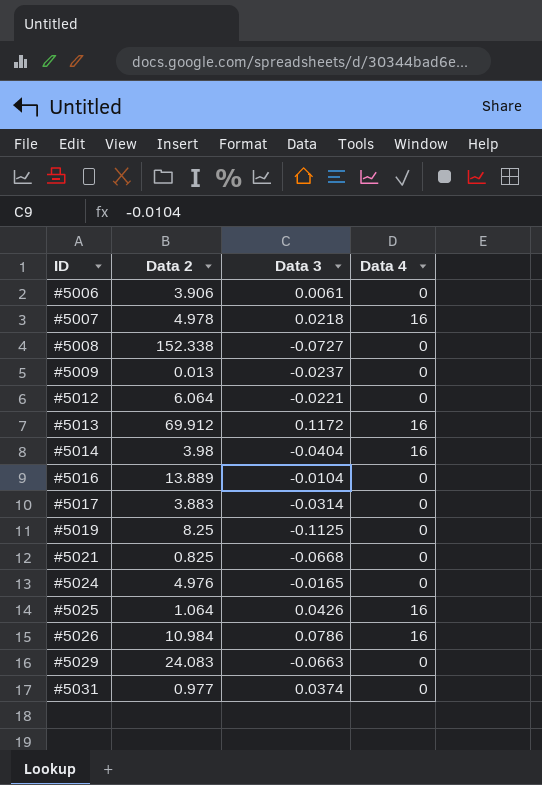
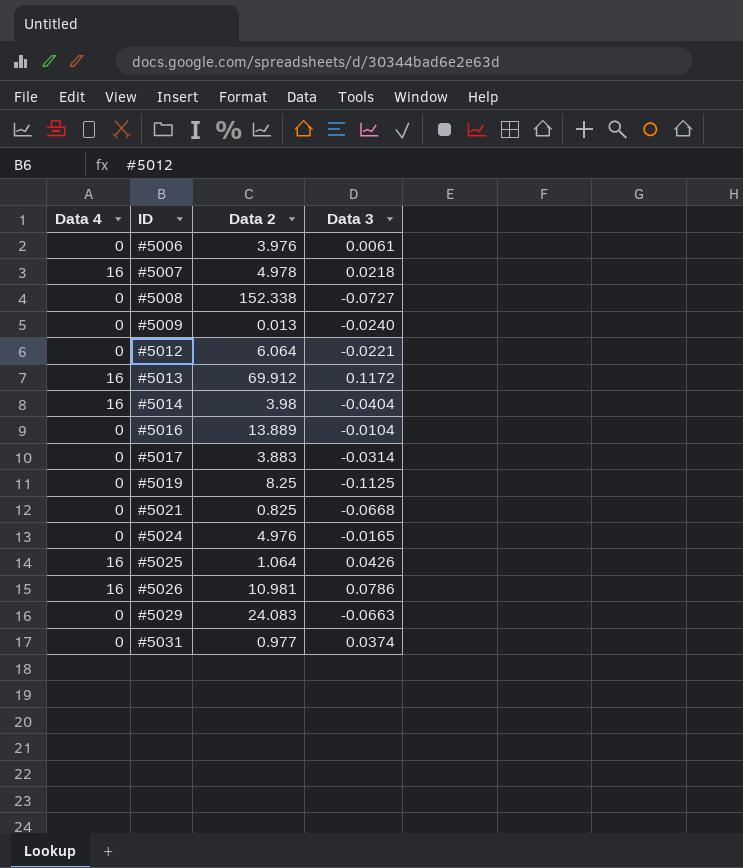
column Data 4 | position: 4 -> 1
#5006 | Data 2: 3.906 -> 3.976
#5009 | Data 3: -0.0237 -> -0.0240
#5026 | Data 2: 10.984 -> 10.981

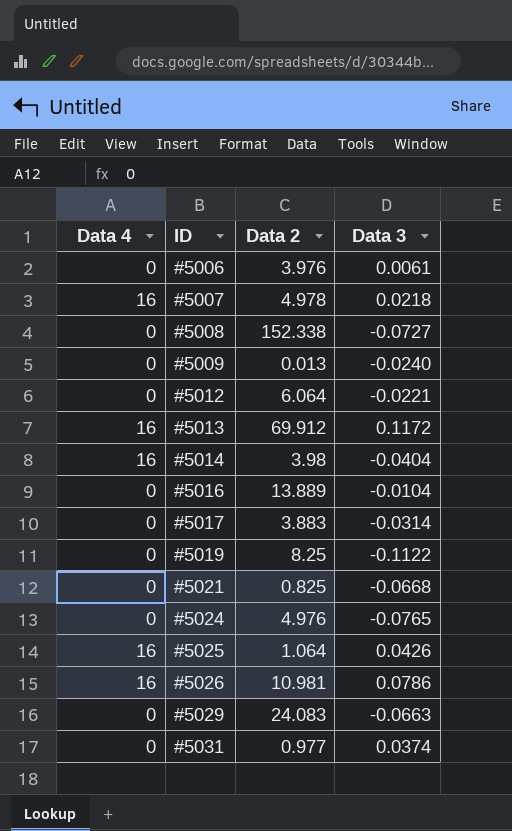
#5019 | Data 3: -0.1125 -> -0.1122
#5024 | Data 3: -0.0165 -> -0.0765

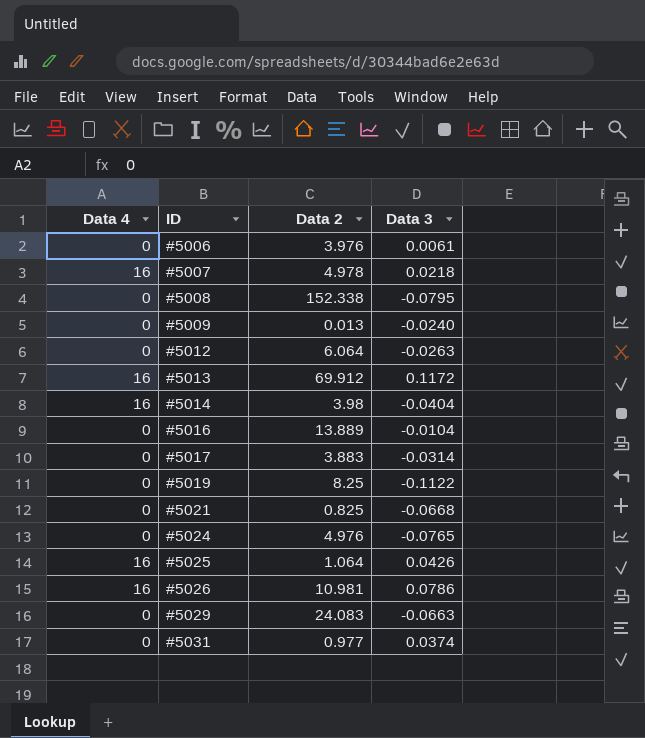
#5008 | Data 3: -0.0727 -> -0.0795
#5012 | Data 3: -0.0221 -> -0.0263

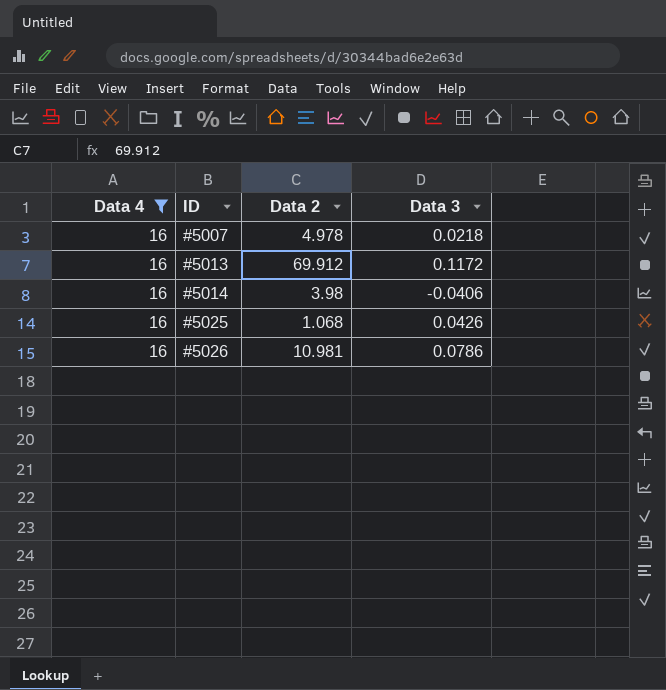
filter: none -> Data 4 = 16
#5014 | Data 3: -0.0404 -> -0.0406
#5025 | Data 2: 1.064 -> 1.068

